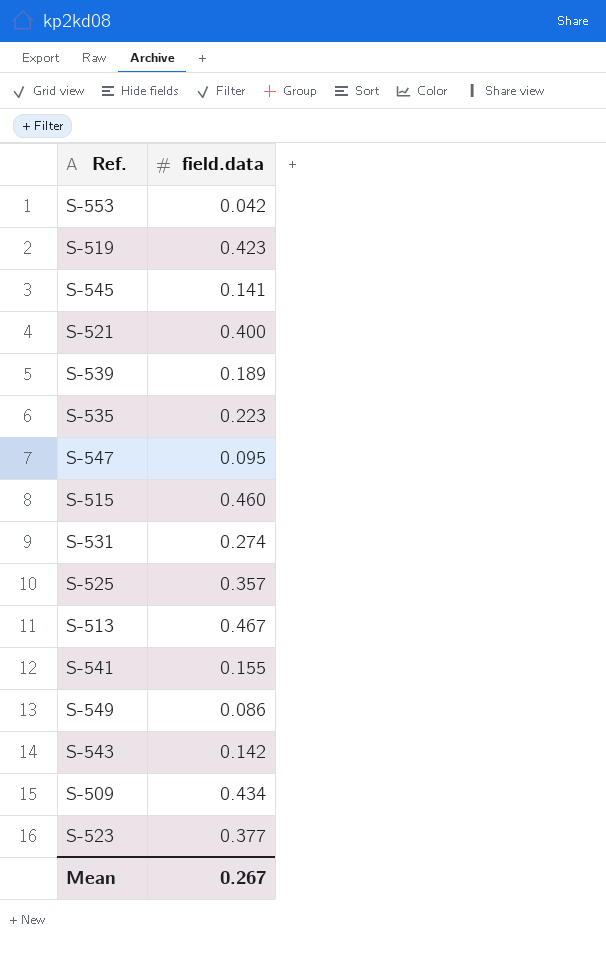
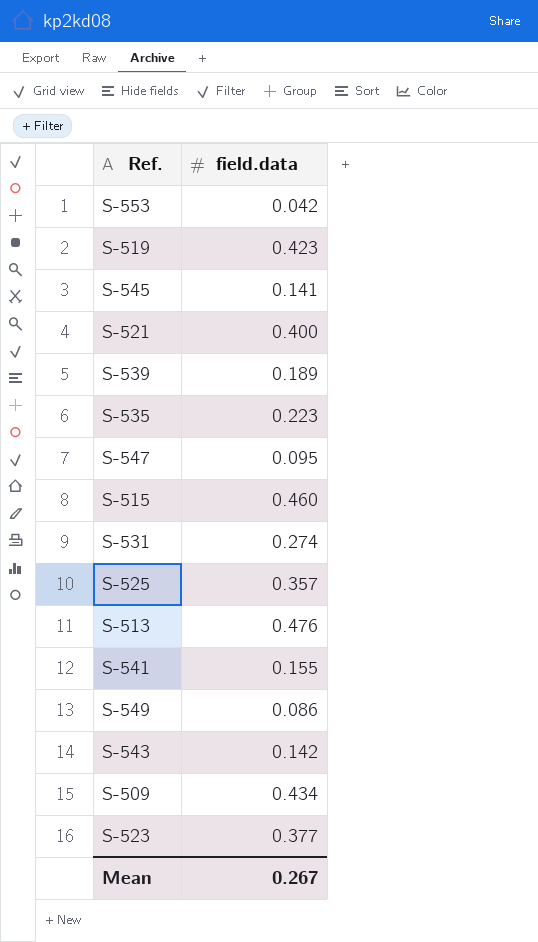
S-513 | field.data: 0.467 -> 0.476

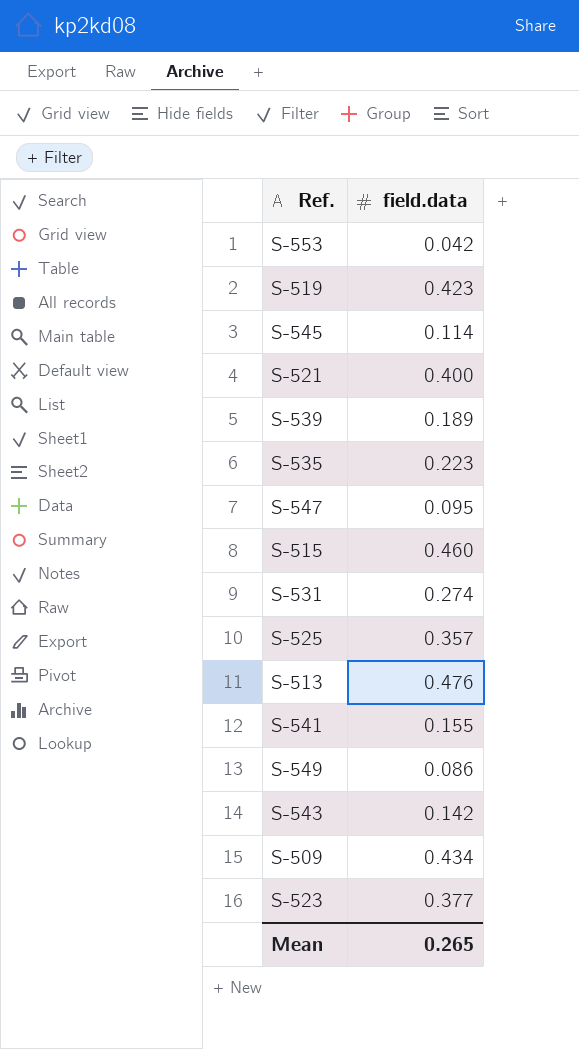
S-545 | field.data: 0.141 -> 0.114
Mean | field.data: 0.267 -> 0.265

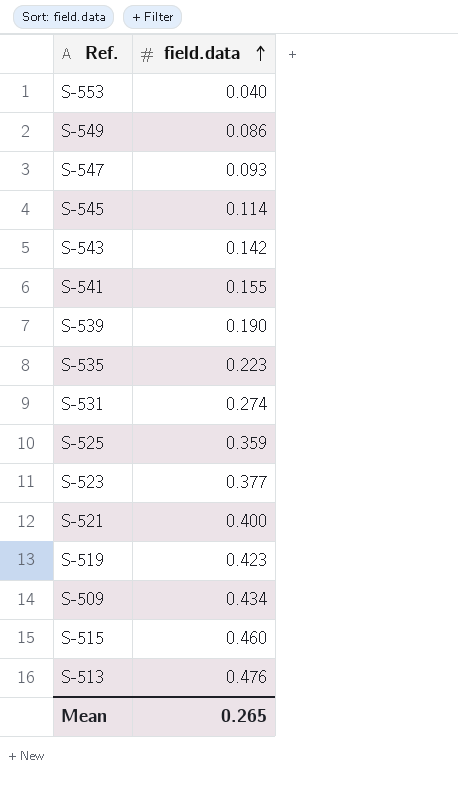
row order: none -> field.data ascending
S-553 | field.data: 0.042 -> 0.040
S-547 | field.data: 0.095 -> 0.093
S-539 | field.data: 0.189 -> 0.190
S-525 | field.data: 0.357 -> 0.359

